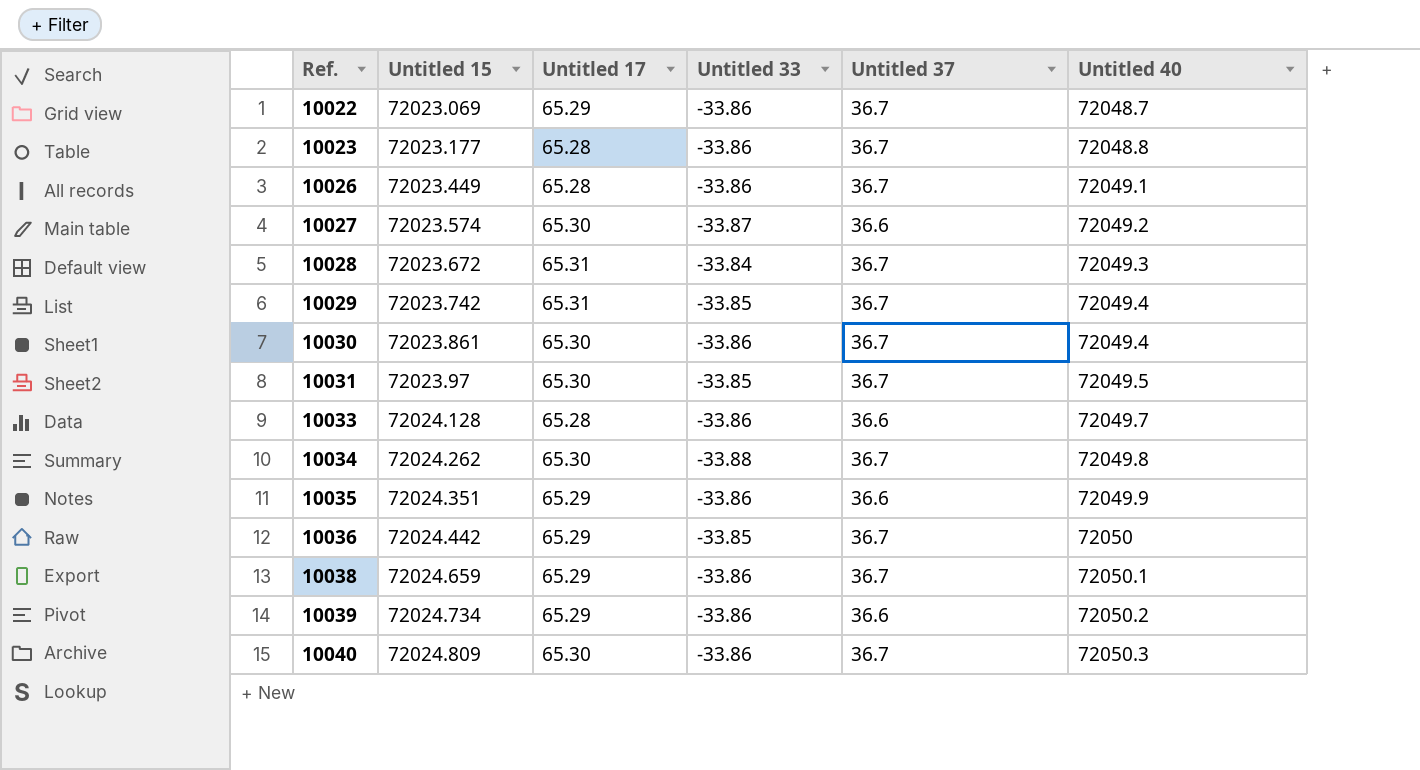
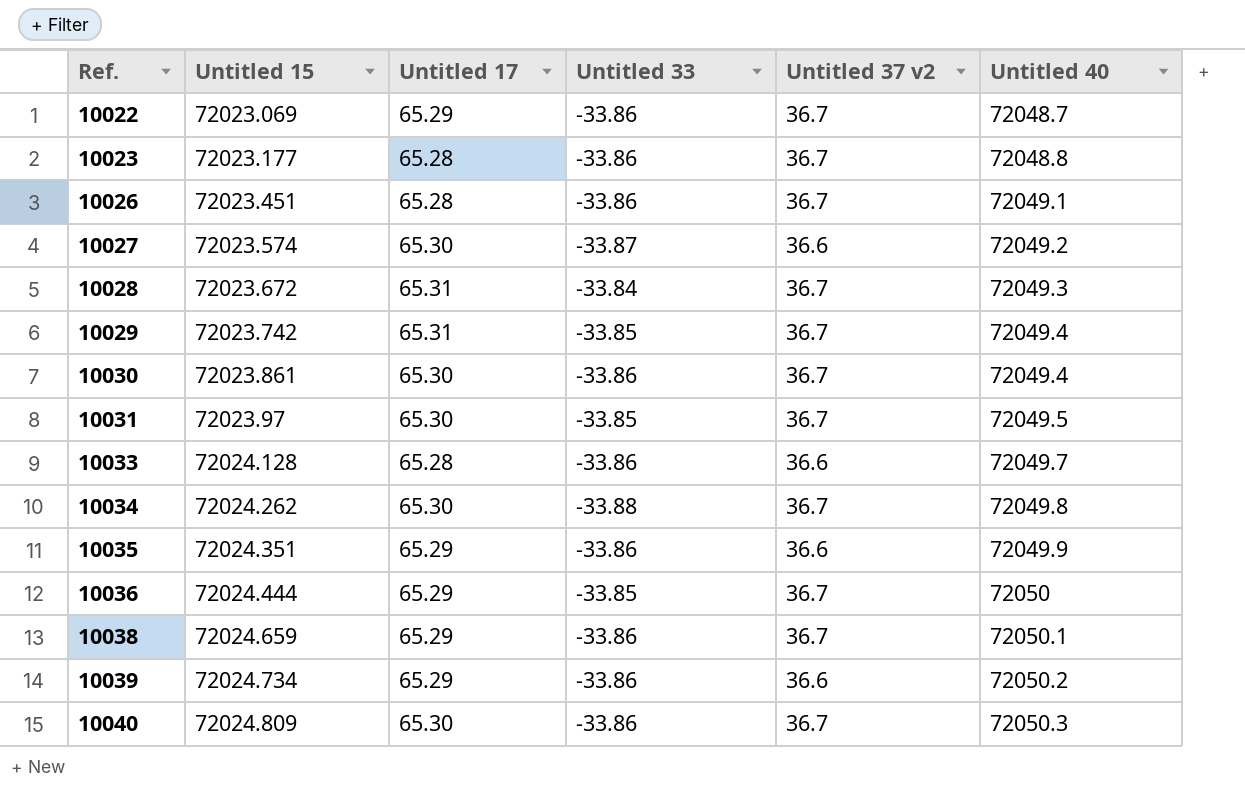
column name: Untitled 37 -> Untitled 37 v2
10026 | Untitled 15: 72023.449 -> 72023.451
10036 | Untitled 15: 72024.442 -> 72024.444

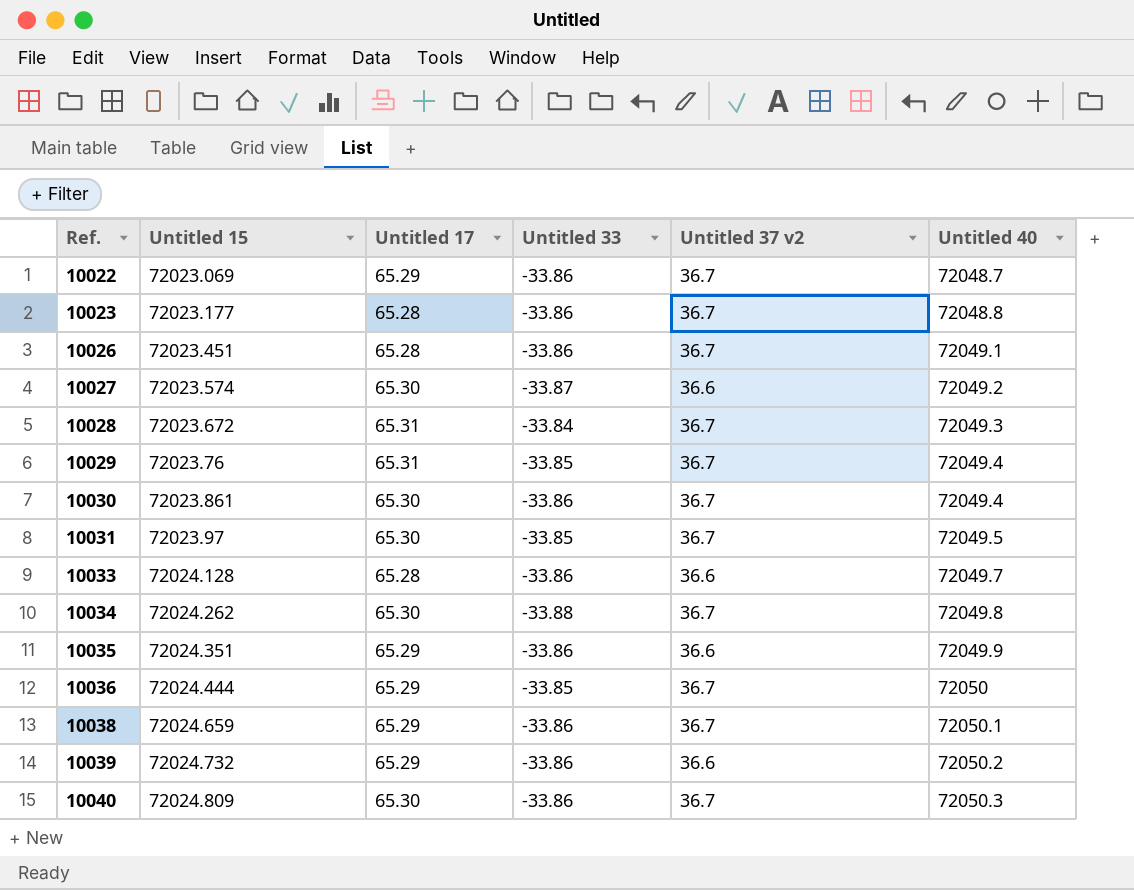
10029 | Untitled 15: 72023.742 -> 72023.76
10039 | Untitled 15: 72024.734 -> 72024.732

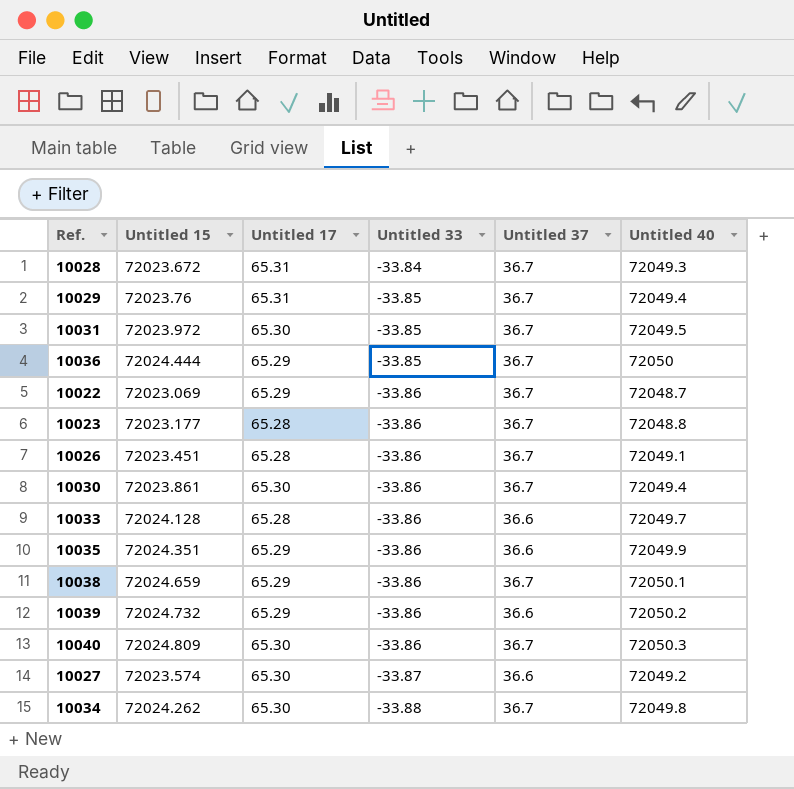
row order: Ref. ascending -> Untitled 33 descending
column name: Untitled 37 v2 -> Untitled 37
10031 | Untitled 15: 72023.97 -> 72023.972

